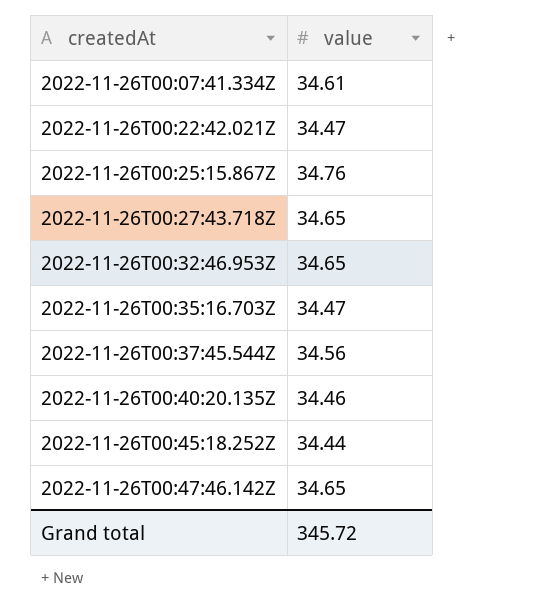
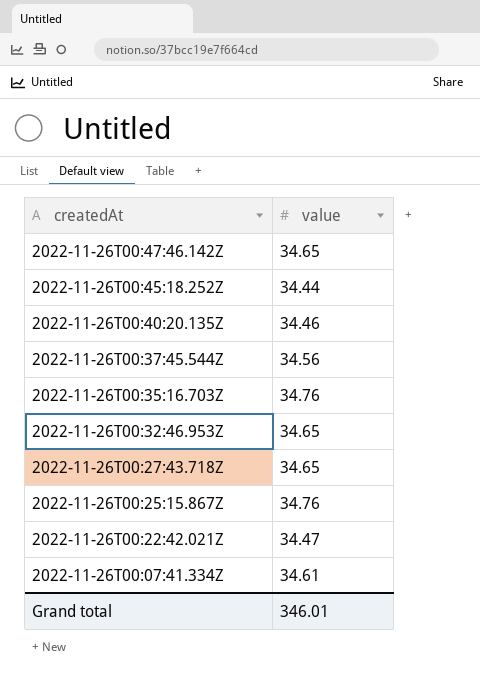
row order: createdAt ascending -> createdAt descending
2022-11-26T00:35:16.703Z | value: 34.47 -> 34.76
Grand total | value: 345.72 -> 346.01

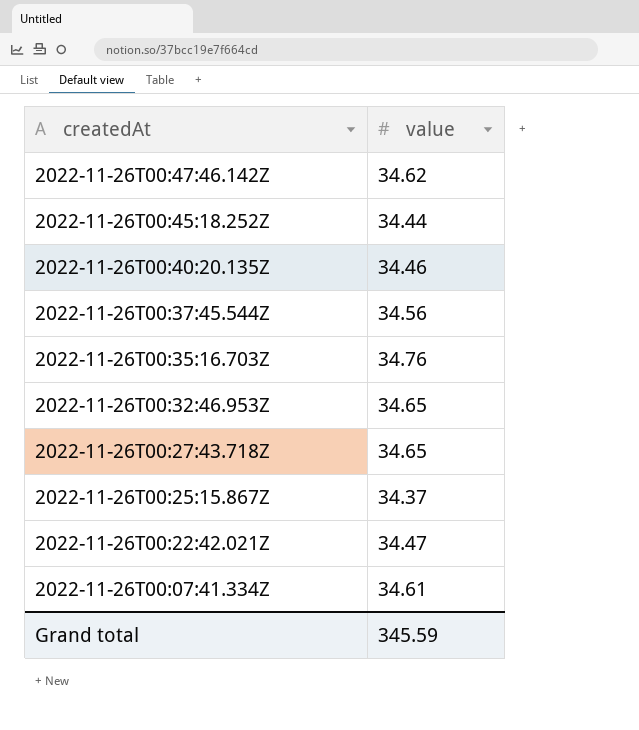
2022-11-26T00:47:46.142Z | value: 34.65 -> 34.62
2022-11-26T00:25:15.867Z | value: 34.76 -> 34.37
Grand total | value: 346.01 -> 345.59

